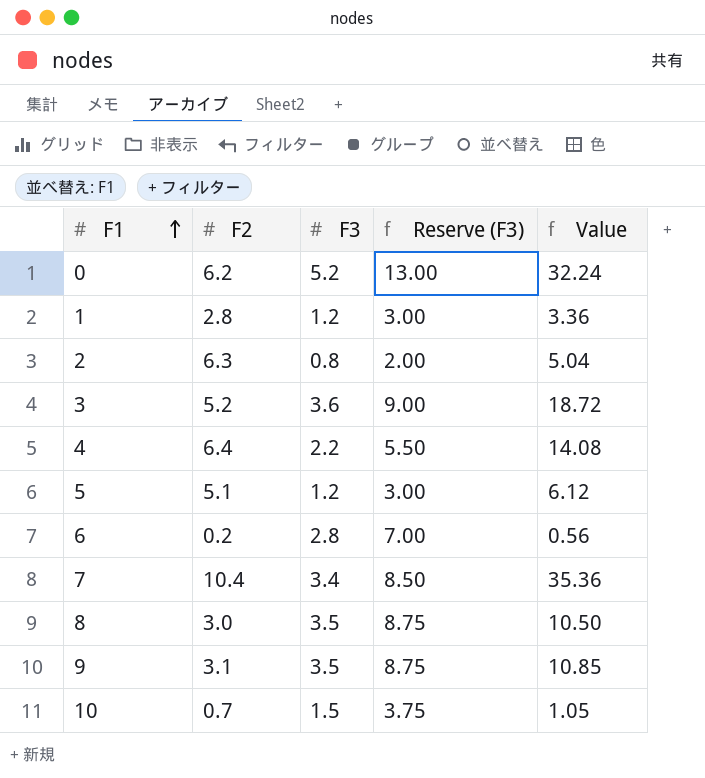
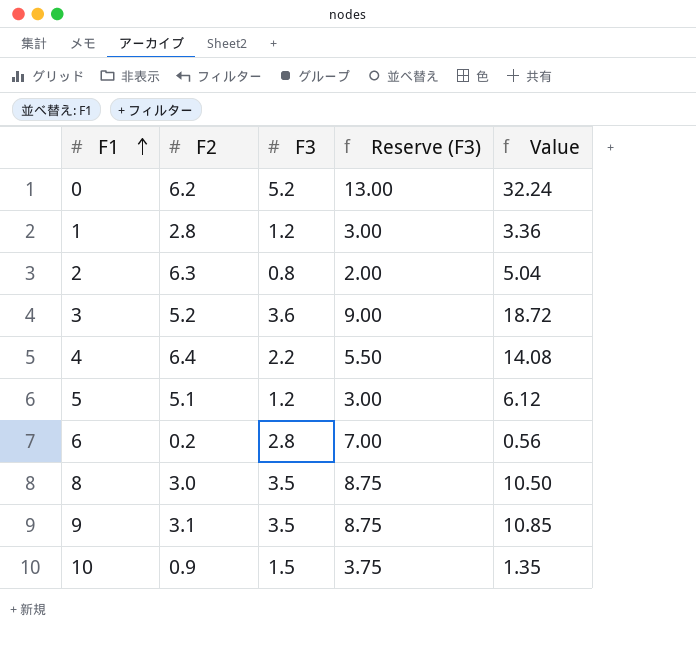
row 7: 10.4 | 3.4 | 8.50 | 35.36 -> none
10 | F2: 0.7 -> 0.9
10 | Value: 1.05 -> 1.35

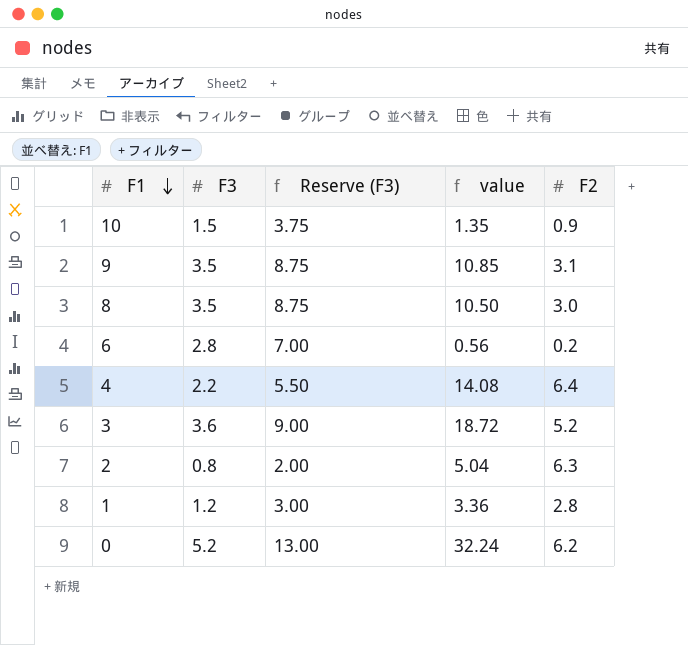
row order: F1 ascending -> F1 descending
column name: Value -> value
column F2 | position: 2 -> 5
row 5: 5.1 | 1.2 | 3.00 | 6.12 -> none

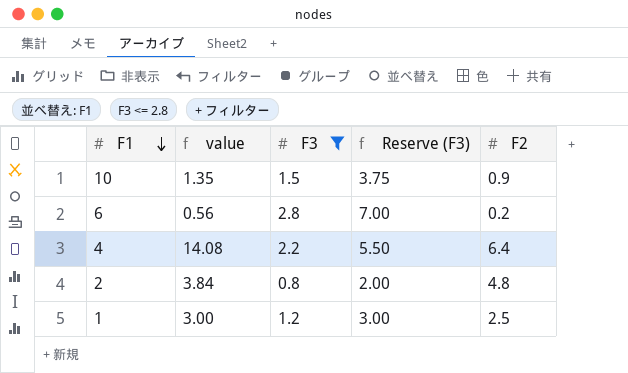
filter: none -> F3 <= 2.8
column value | position: 4 -> 2
2 | value: 5.04 -> 3.84
2 | F2: 6.3 -> 4.8
1 | value: 3.36 -> 3.00
1 | F2: 2.8 -> 2.5

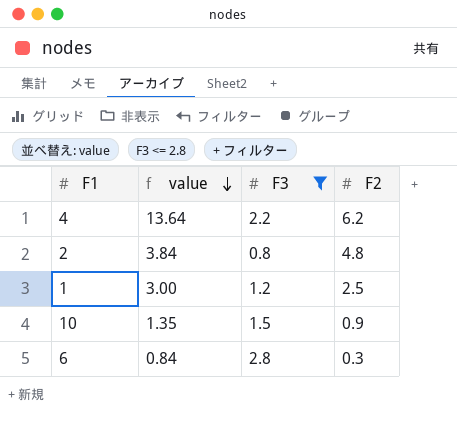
row order: F1 descending -> value descending
column Reserve (F3) | formula: [F3] * 2.5 -> none
4 | value: 14.08 -> 13.64
4 | F2: 6.4 -> 6.2
6 | value: 0.56 -> 0.84
6 | F2: 0.2 -> 0.3

